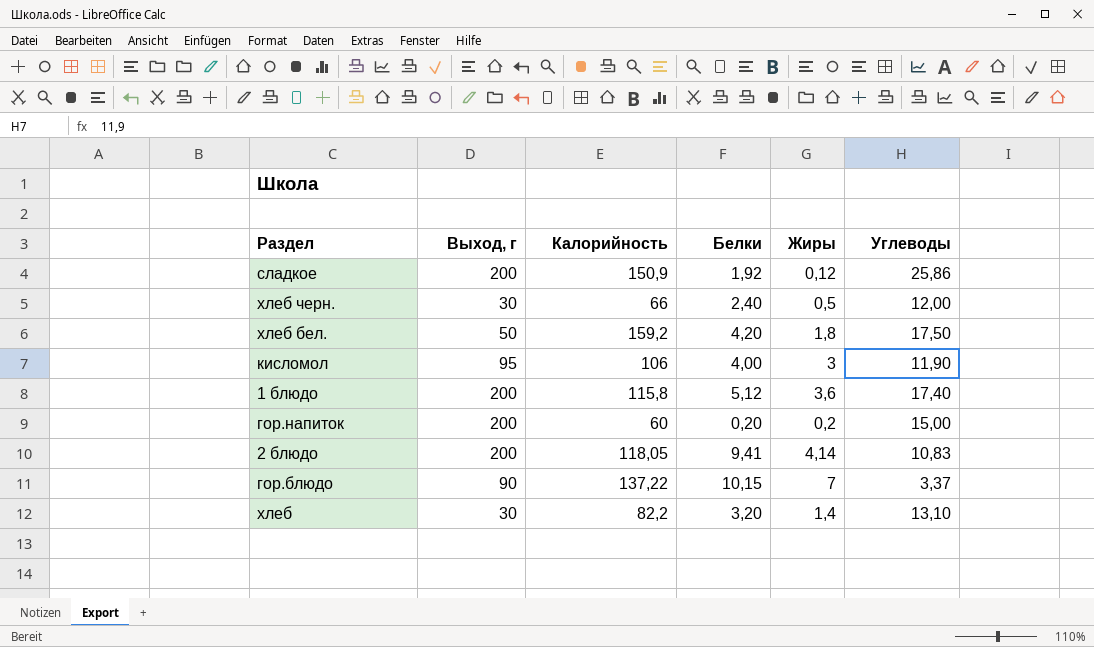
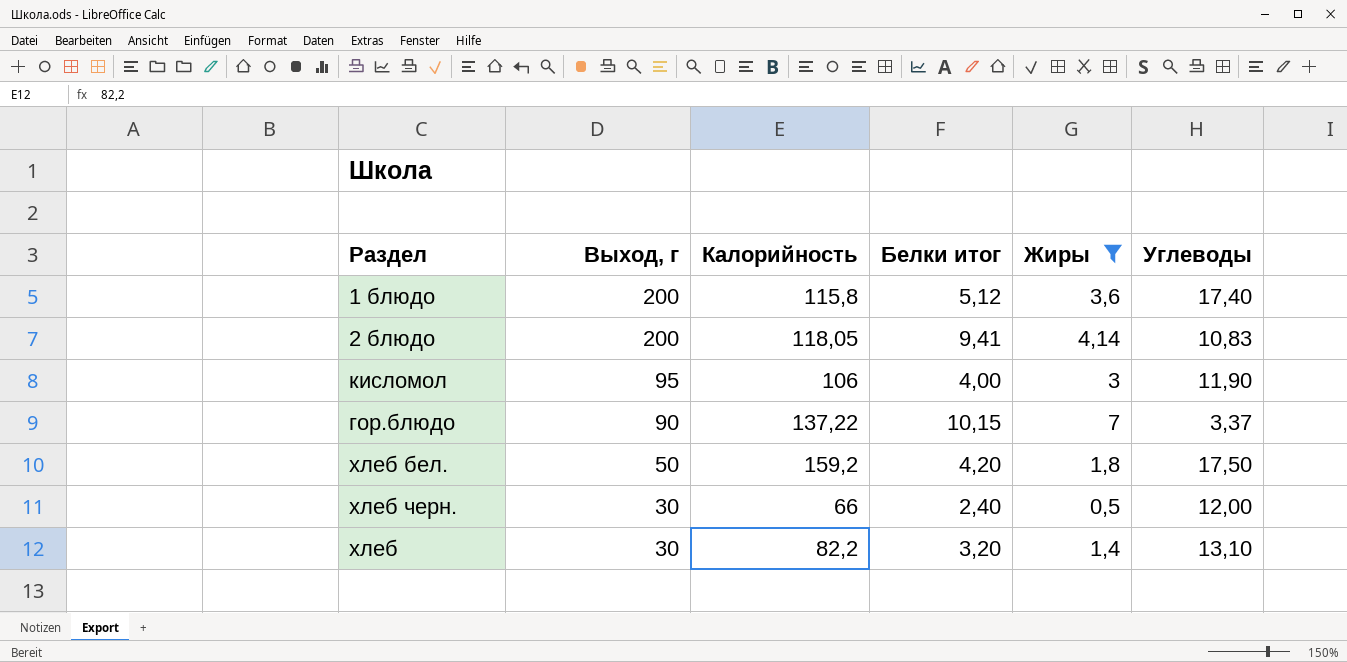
filter: none -> Жиры >= 0,5
row order: none -> Выход, г descending
column name: Белки -> Белки итог

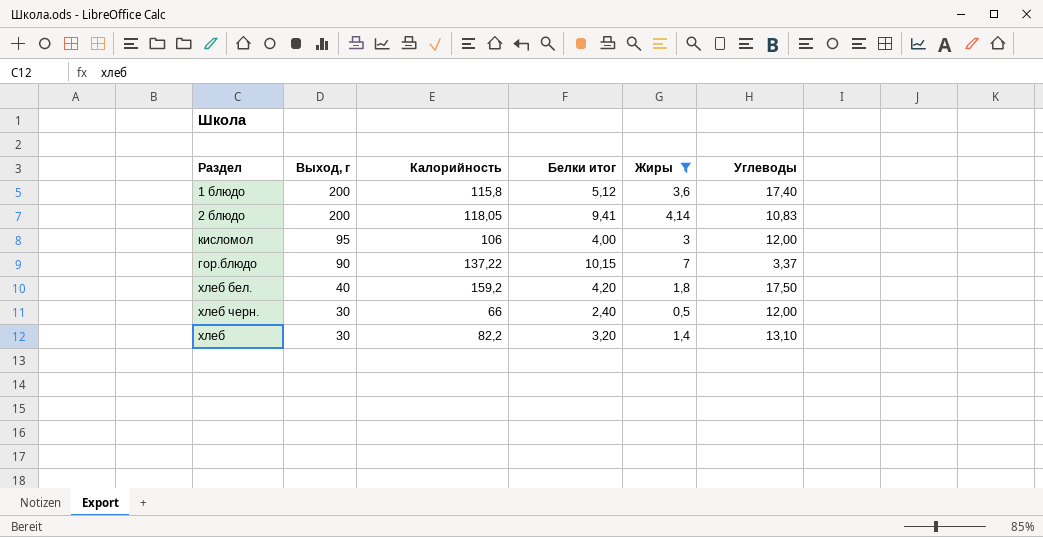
кисломол | Углеводы: 11,90 -> 12,00
хлеб бел. | Выход, г: 50 -> 40

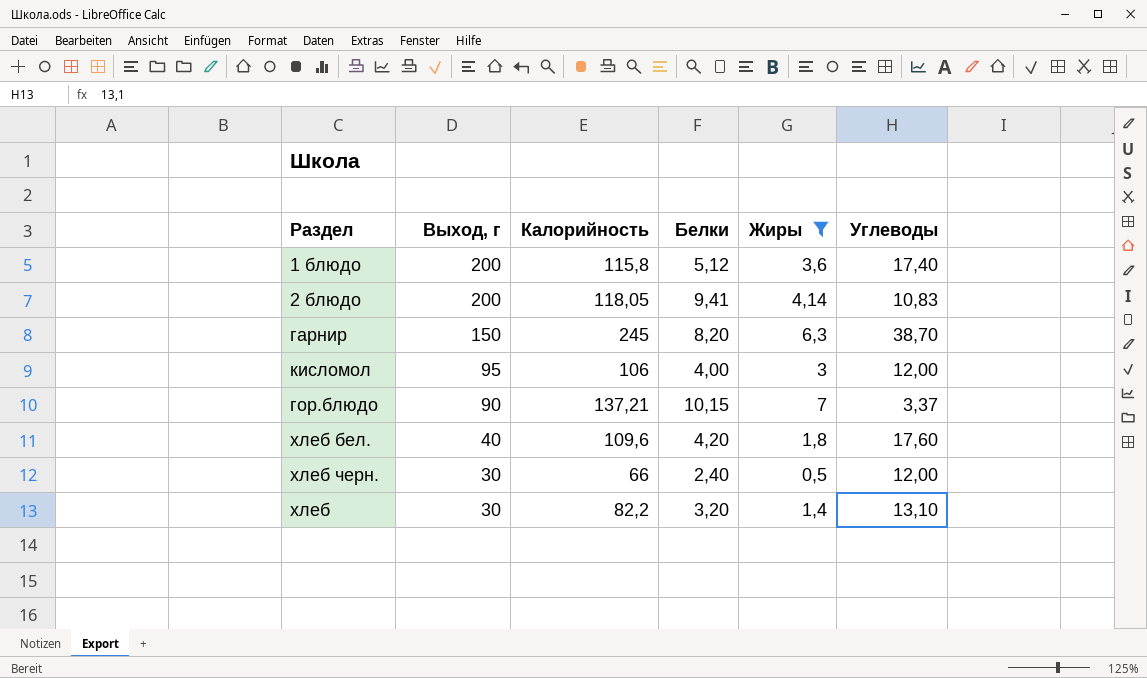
column name: Белки итог -> Белки
row гарнир: none -> 150 | 245 | 8,20 | 6,3 | 38,70
гор.блюдо | Калорийность: 137,22 -> 137,21
хлеб бел. | Калорийность: 159,2 -> 109,6
хлеб бел. | Углеводы: 17,50 -> 17,60

